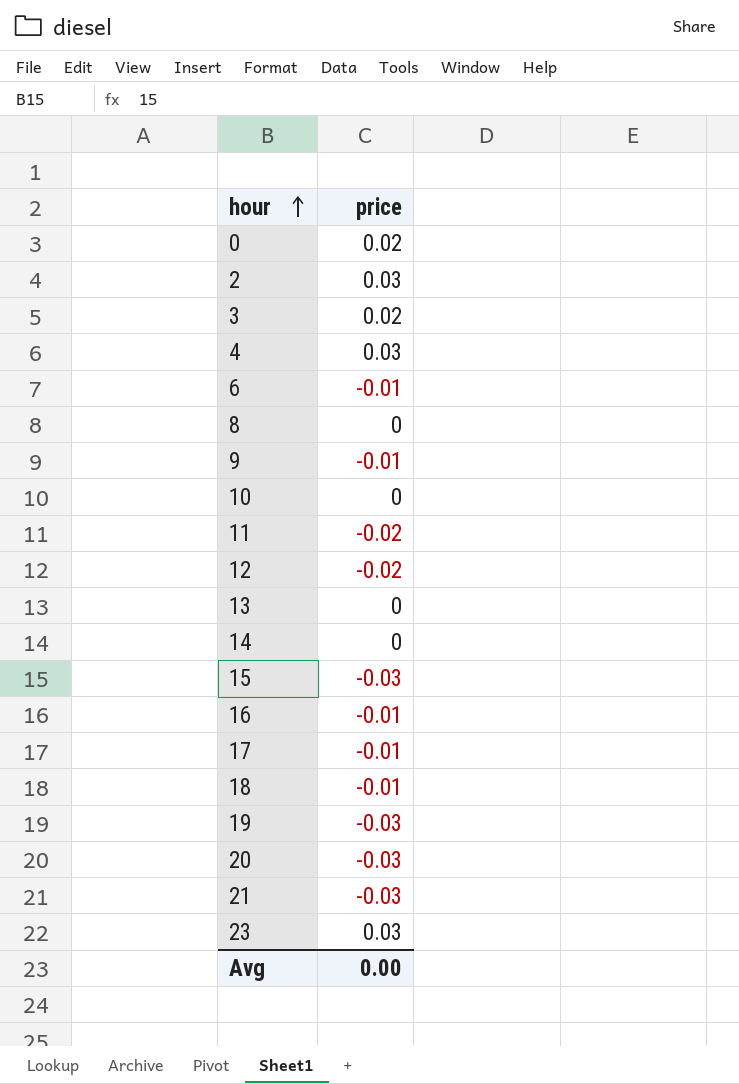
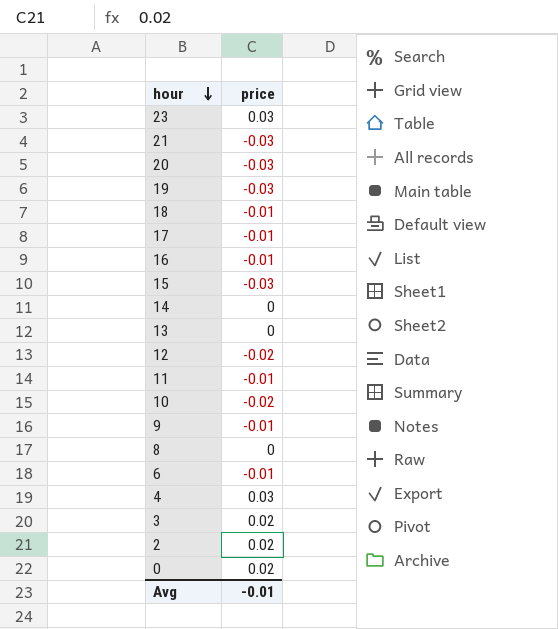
row order: hour ascending -> hour descending
11 | price: -0.02 -> -0.01
10 | price: 0 -> -0.02
2 | price: 0.03 -> 0.02
Avg | price: 0.00 -> -0.01

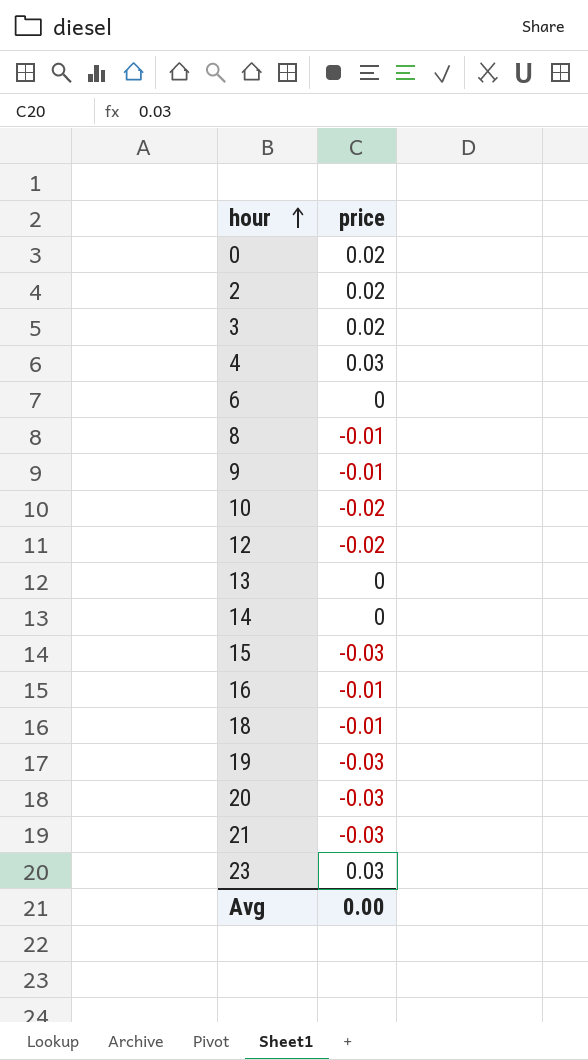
row order: hour descending -> hour ascending
row 17: -0.01 -> none
row 11: -0.01 -> none
6 | price: -0.01 -> 0
8 | price: 0 -> -0.01
Avg | price: -0.01 -> 0.00

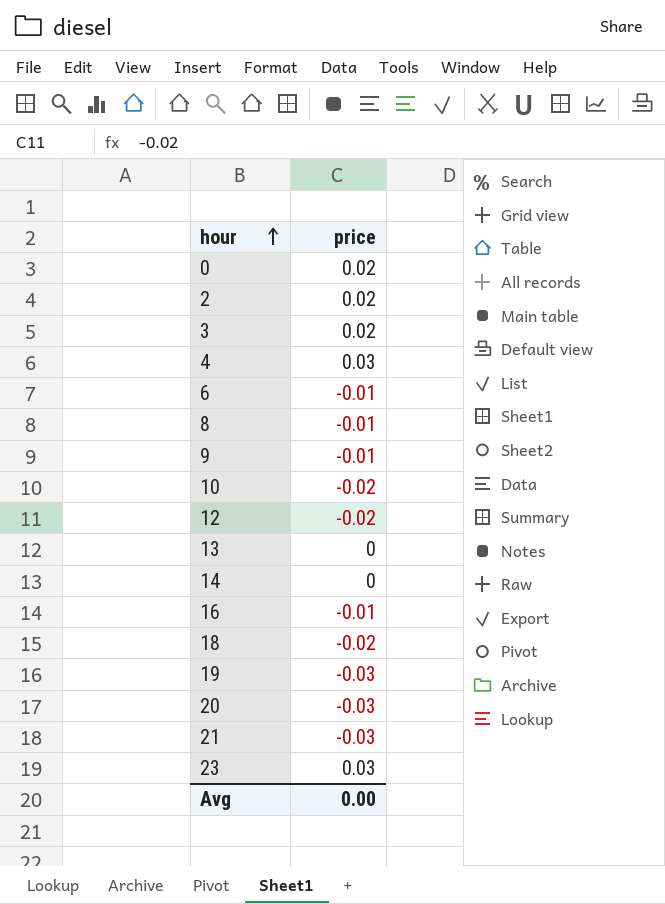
row 15: -0.03 -> none
6 | price: 0 -> -0.01
18 | price: -0.01 -> -0.02

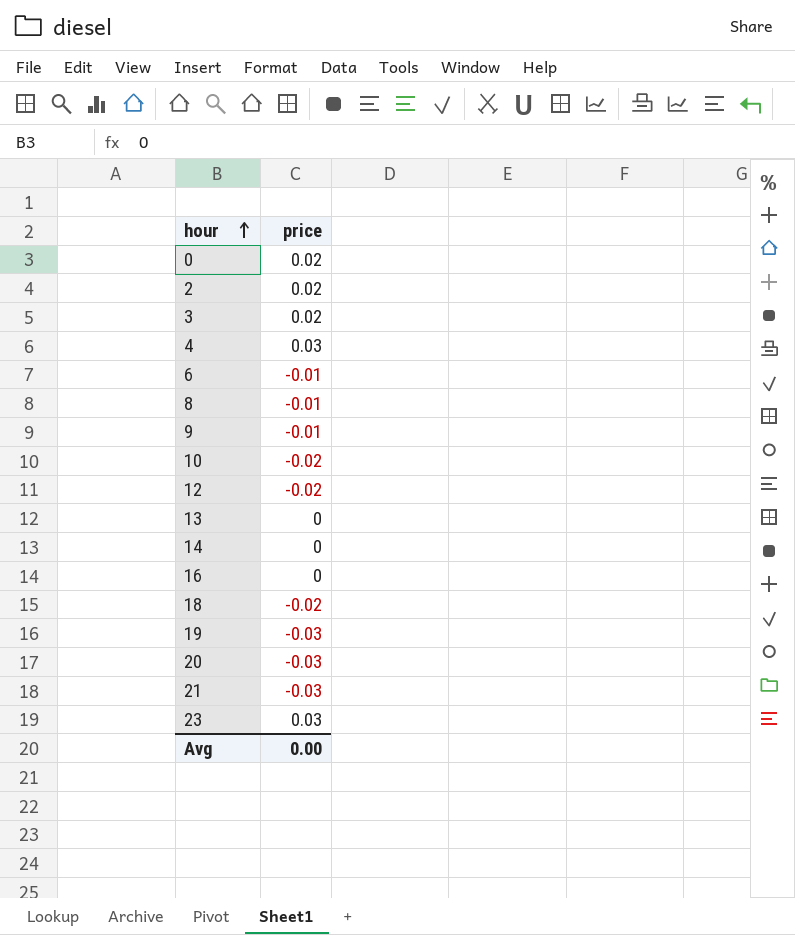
16 | price: -0.01 -> 0

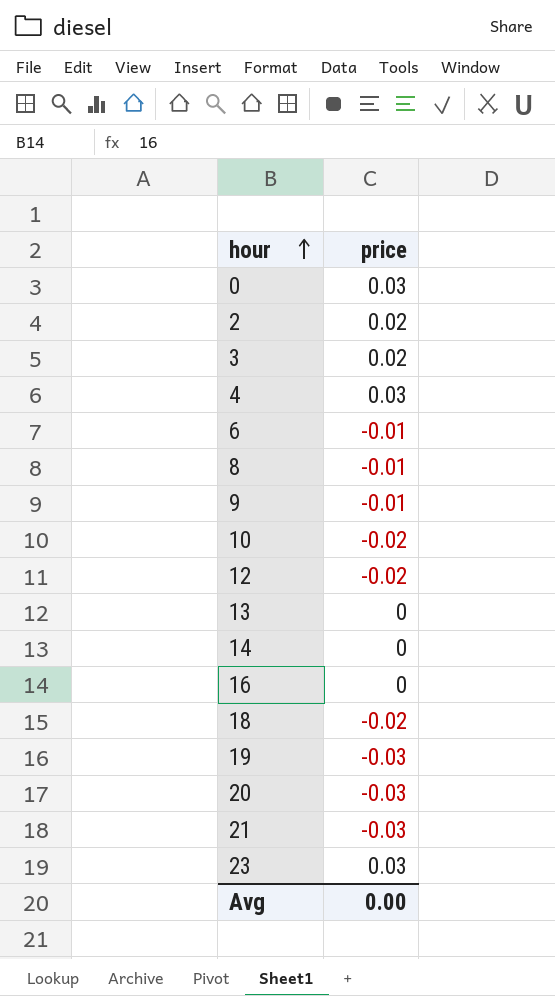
0 | price: 0.02 -> 0.03

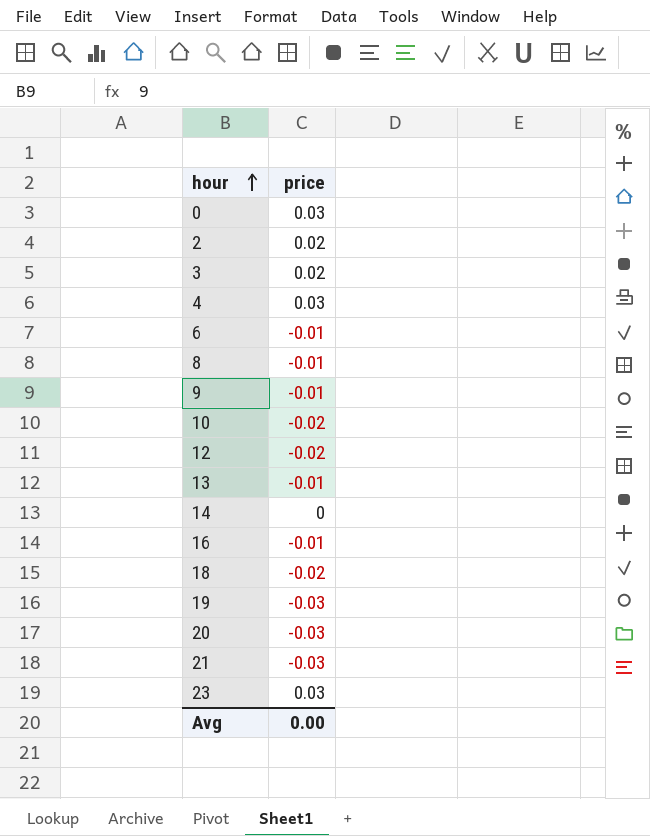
13 | price: 0 -> -0.01
16 | price: 0 -> -0.01

